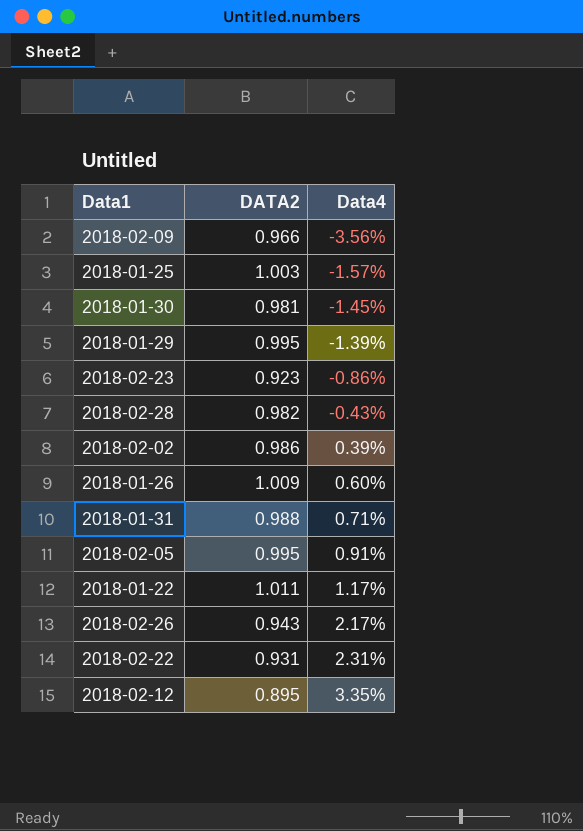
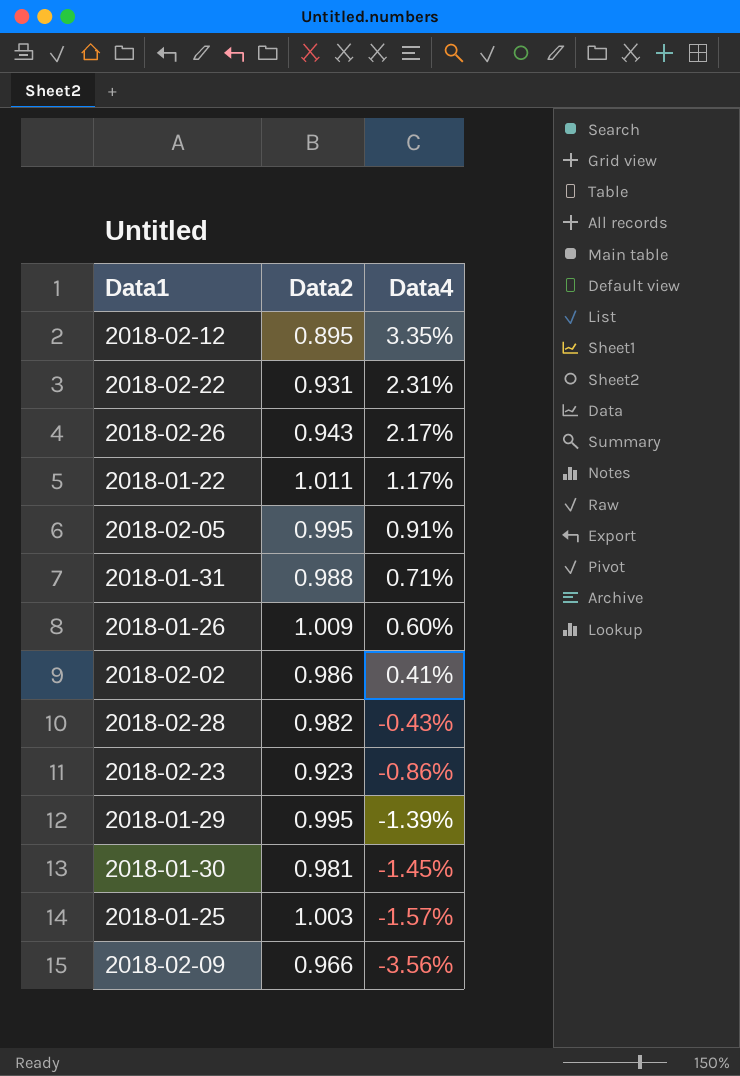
row order: Data4 ascending -> Data4 descending
column name: DATA2 -> Data2
2018-02-02 | Data4: 0.39% -> 0.41%

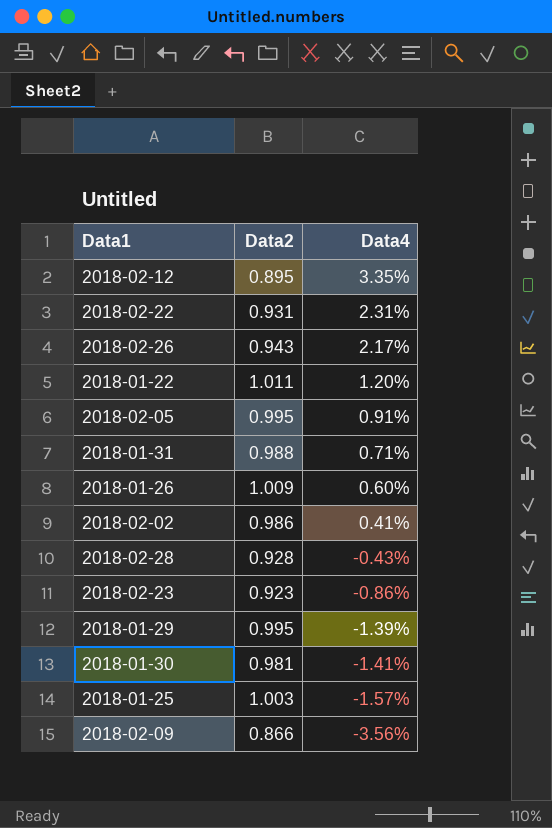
2018-01-22 | Data4: 1.17% -> 1.20%
2018-02-28 | Data2: 0.982 -> 0.928
2018-01-30 | Data4: -1.45% -> -1.41%
2018-02-09 | Data2: 0.966 -> 0.866

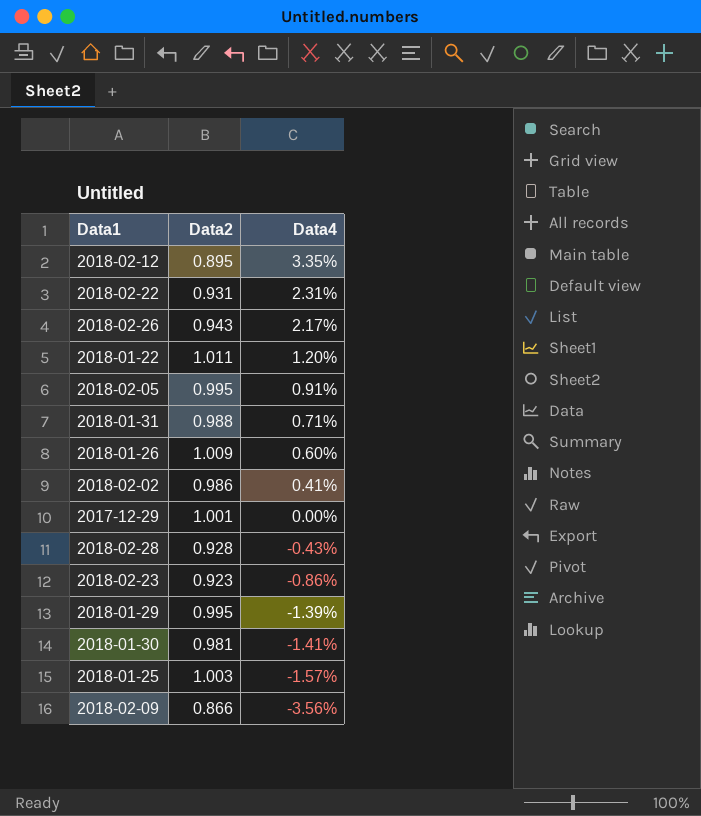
row 2017-12-29: none -> 1.001 | 0.00%

